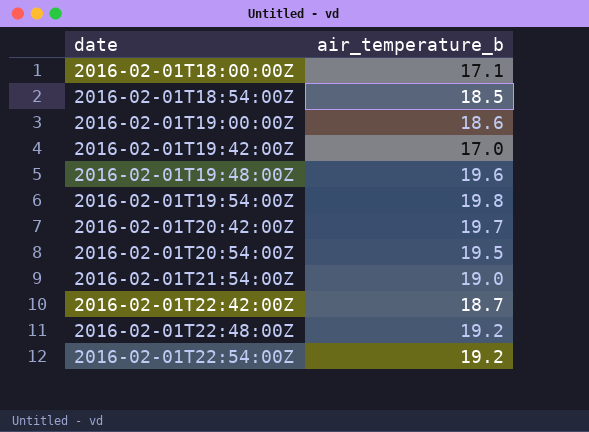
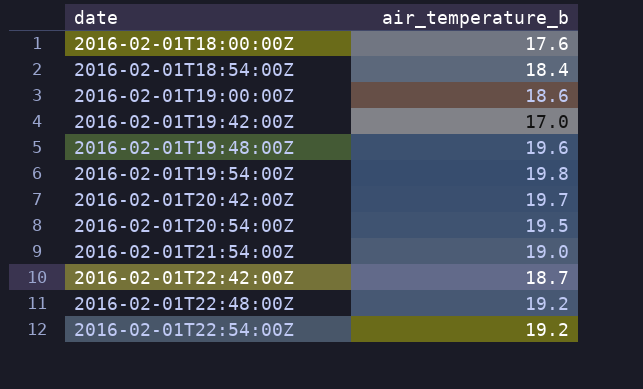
2016-02-01T18:00:00Z | air_temperature_b: 17.1 -> 17.6
2016-02-01T18:54:00Z | air_temperature_b: 18.5 -> 18.4

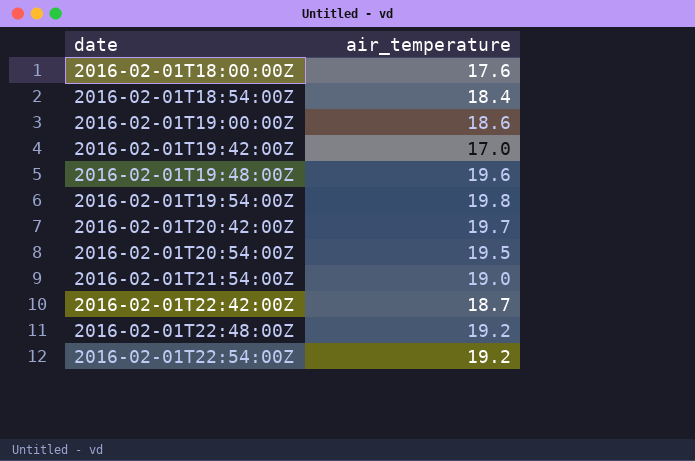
column name: air_temperature_b -> air_temperature

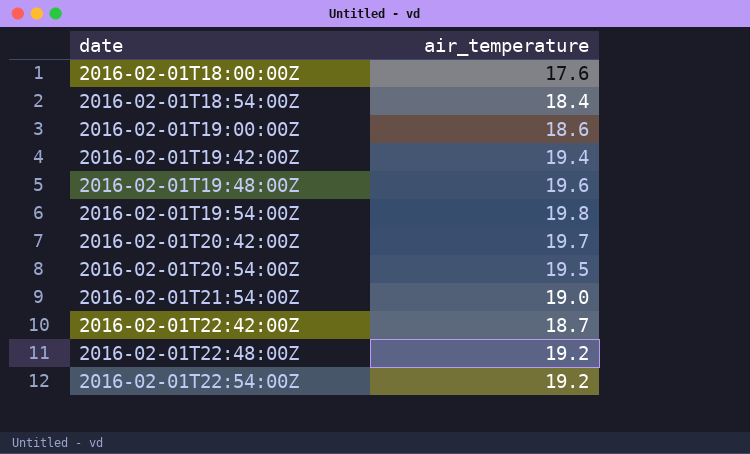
2016-02-01T19:42:00Z | air_temperature: 17.0 -> 19.4

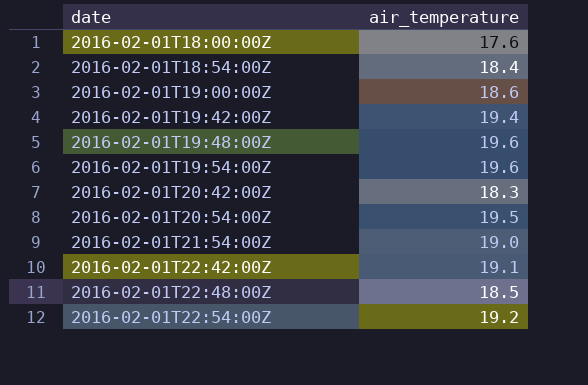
2016-02-01T19:54:00Z | air_temperature: 19.8 -> 19.6
2016-02-01T20:42:00Z | air_temperature: 19.7 -> 18.3
2016-02-01T22:42:00Z | air_temperature: 18.7 -> 19.1
2016-02-01T22:48:00Z | air_temperature: 19.2 -> 18.5

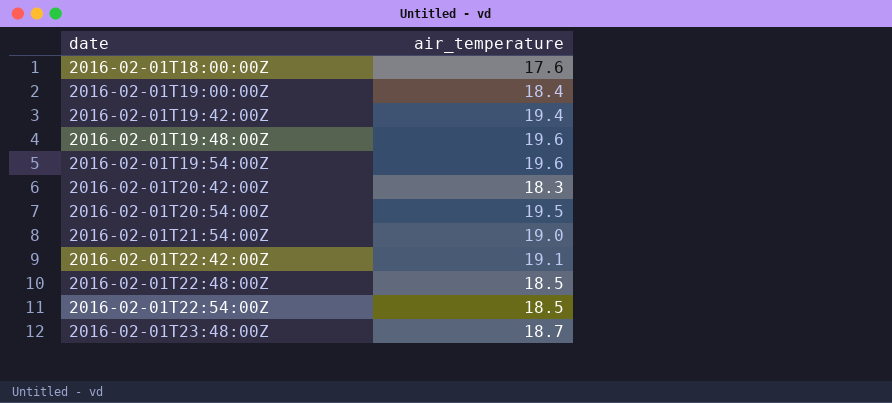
row 2016-02-01T18:54:00Z: 18.4 -> none
2016-02-01T19:00:00Z | air_temperature: 18.6 -> 18.4
2016-02-01T22:54:00Z | air_temperature: 19.2 -> 18.5
row 2016-02-01T23:48:00Z: none -> 18.7

